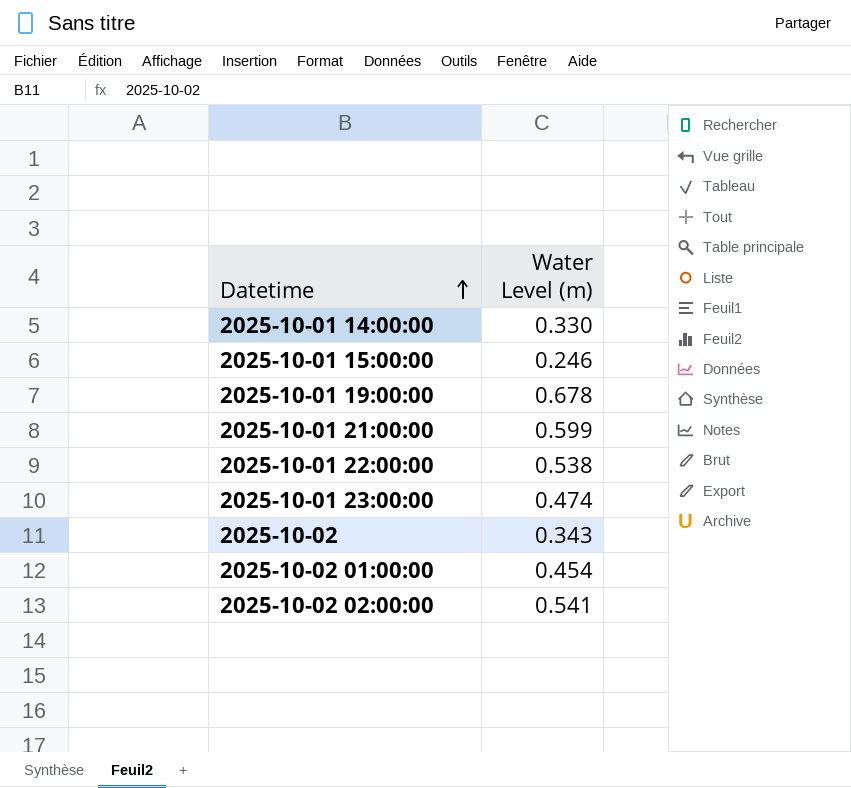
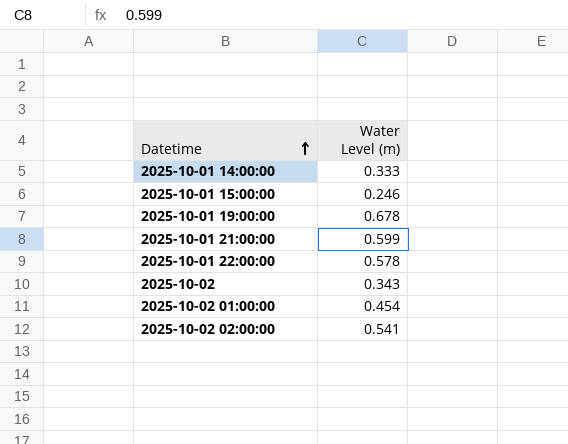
row 2025-10-01 23:00:00: 0.474 -> none
2025-10-01 14:00:00 | Water Level (m): 0.330 -> 0.333
2025-10-01 22:00:00 | Water Level (m): 0.538 -> 0.578

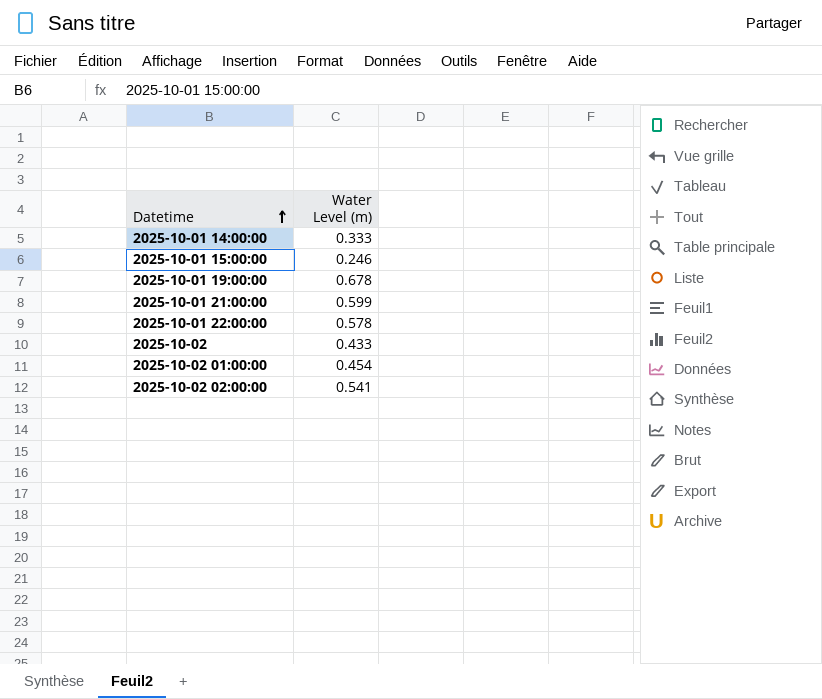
2025-10-02 | Water Level (m): 0.343 -> 0.433

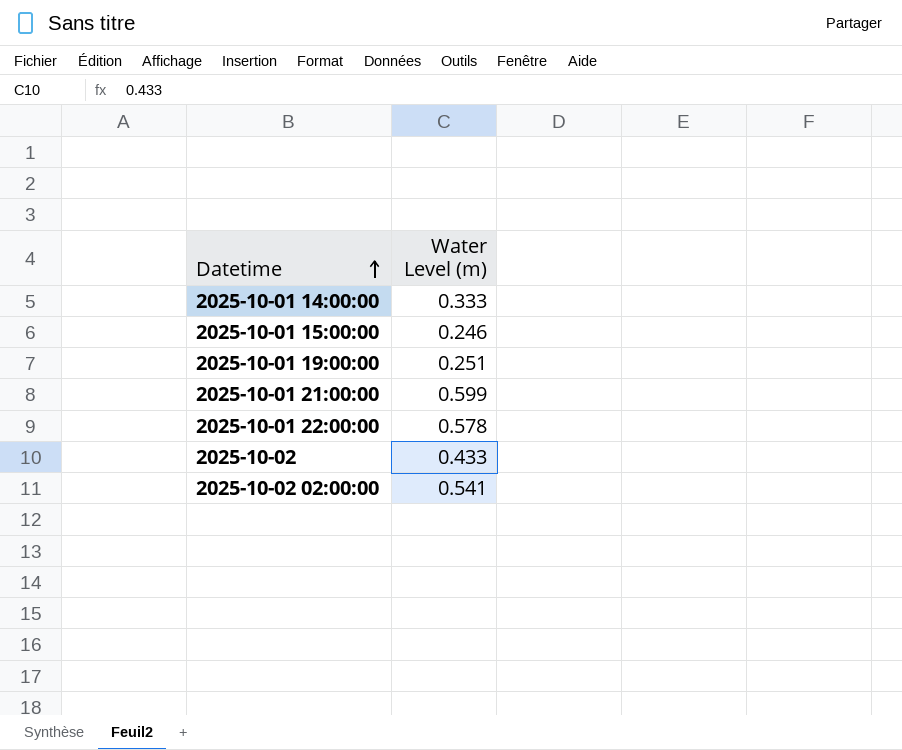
row 2025-10-02 01:00:00: 0.454 -> none
2025-10-01 19:00:00 | Water Level (m): 0.678 -> 0.251

